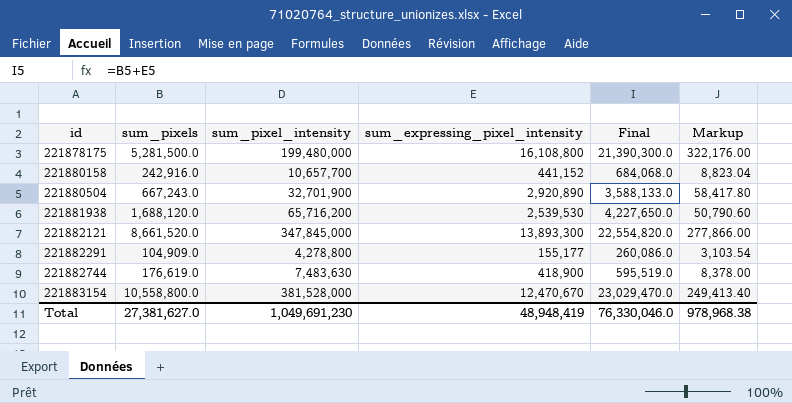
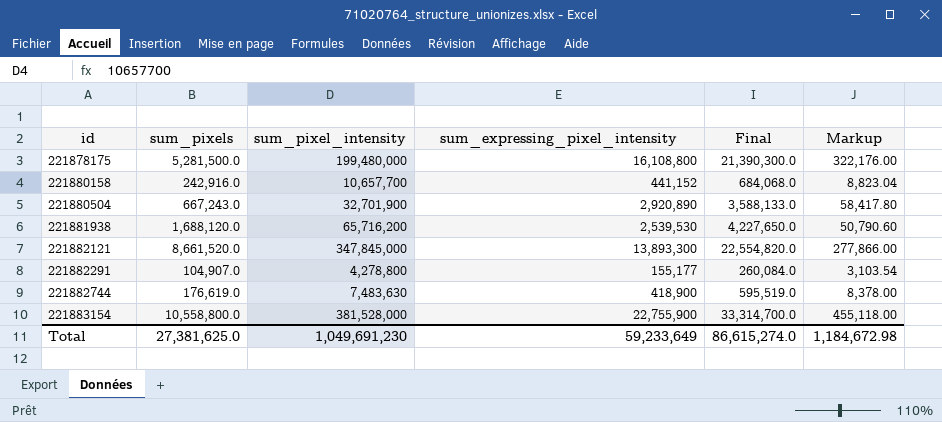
221882291 | sum_pixels: 104,909.0 -> 104,907.0
221882291 | Final: 260,086.0 -> 260,084.0
221883154 | sum_expressing_pixel_intensity: 12,470,670 -> 22,755,900
221883154 | Final: 23,029,470.0 -> 33,314,700.0
221883154 | Markup: 249,413.40 -> 455,118.00
Total | sum_pixels: 27,381,627.0 -> 27,381,625.0
Total | sum_expressing_pixel_intensity: 48,948,419 -> 59,233,649
Total | Final: 76,330,046.0 -> 86,615,274.0
Total | Markup: 978,968.38 -> 1,184,672.98

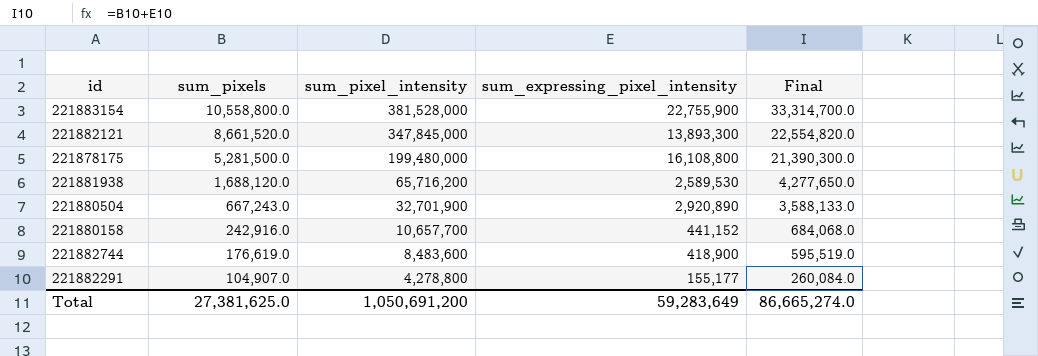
row order: id ascending -> sum_pixels descending
column Markup | formula: [sum_expressing_pixel_intensity] * 0.02 -> none
221881938 | sum_expressing_pixel_intensity: 2,539,530 -> 2,589,530
221881938 | Final: 4,227,650.0 -> 4,277,650.0
221882744 | sum_pixel_intensity: 7,483,630 -> 8,483,600
Total | sum_pixel_intensity: 1,049,691,230 -> 1,050,691,200
Total | sum_expressing_pixel_intensity: 59,233,649 -> 59,283,649
Total | Final: 86,615,274.0 -> 86,665,274.0

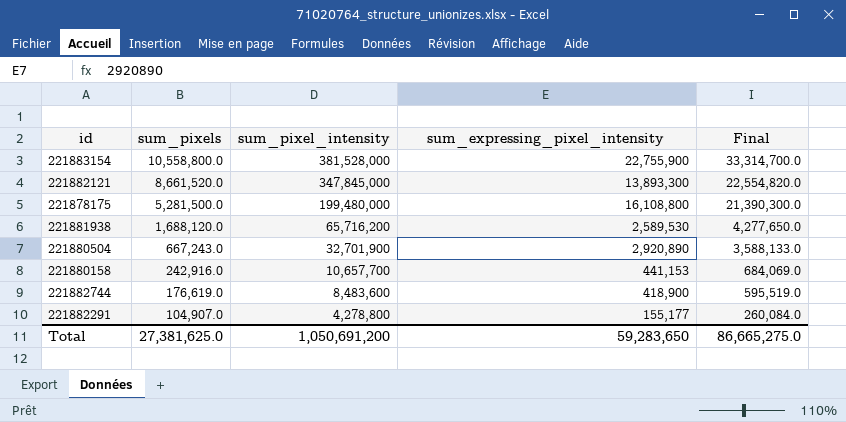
221880158 | sum_expressing_pixel_intensity: 441,152 -> 441,153
221880158 | Final: 684,068.0 -> 684,069.0
Total | sum_expressing_pixel_intensity: 59,283,649 -> 59,283,650
Total | Final: 86,665,274.0 -> 86,665,275.0

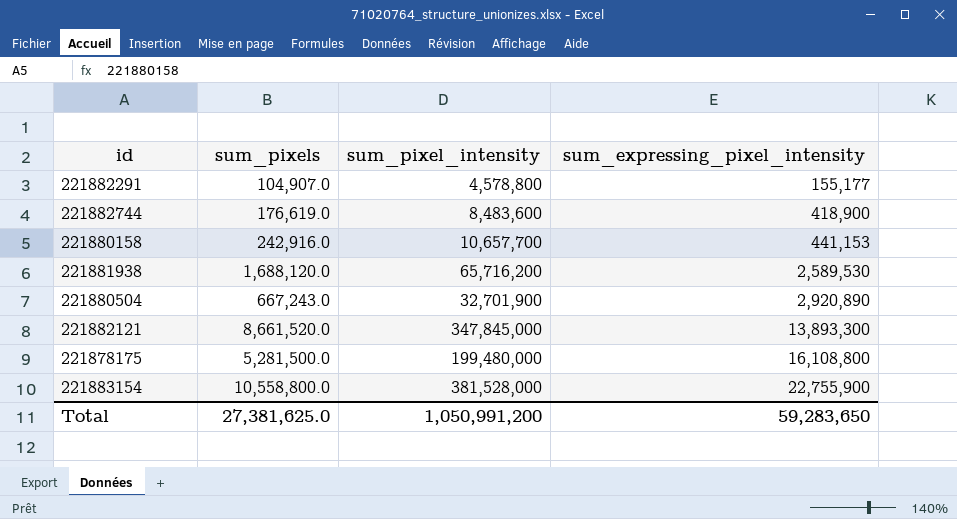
row order: sum_pixels descending -> sum_expressing_pixel_intensity ascending
column Final | formula: [sum_pixels] + [sum_expressing_pixel_intensity] -> none
221882291 | sum_pixel_intensity: 4,278,800 -> 4,578,800
Total | sum_pixel_intensity: 1,050,691,200 -> 1,050,991,200

